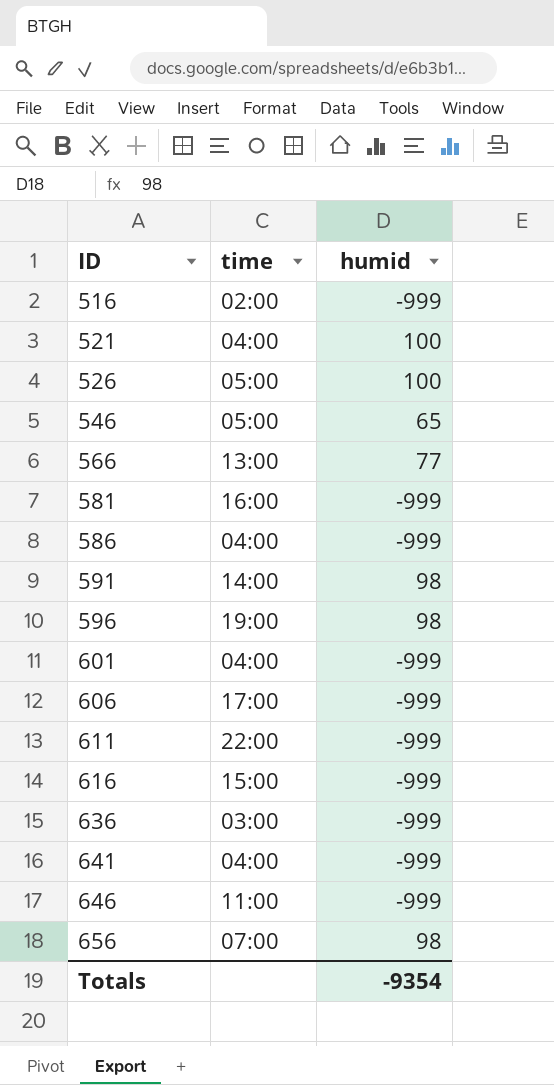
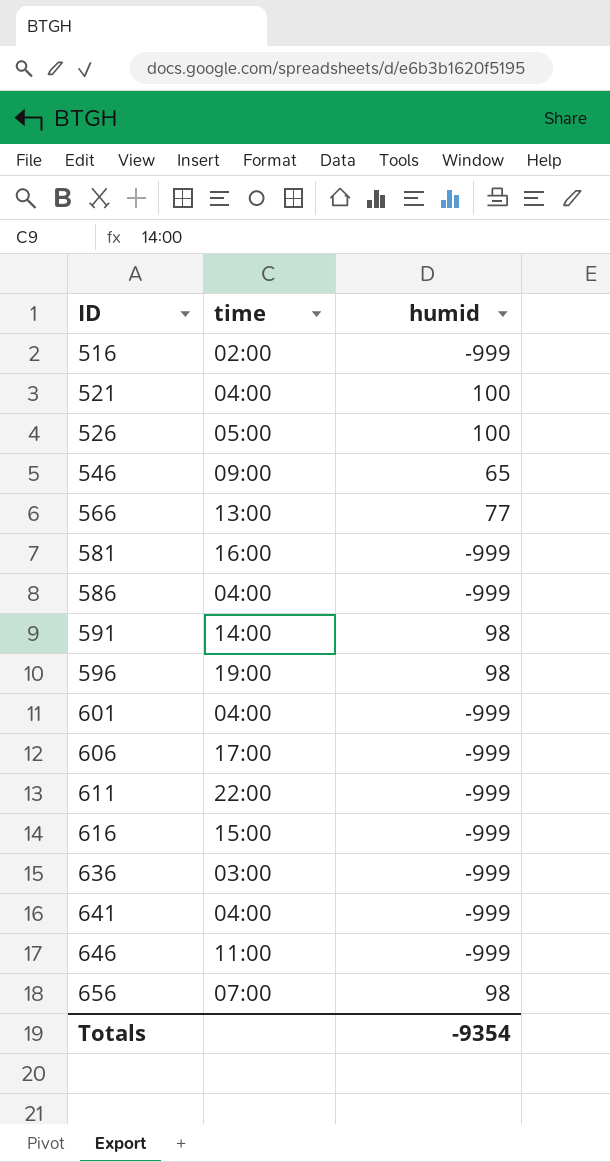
546 | time: 05:00 -> 09:00

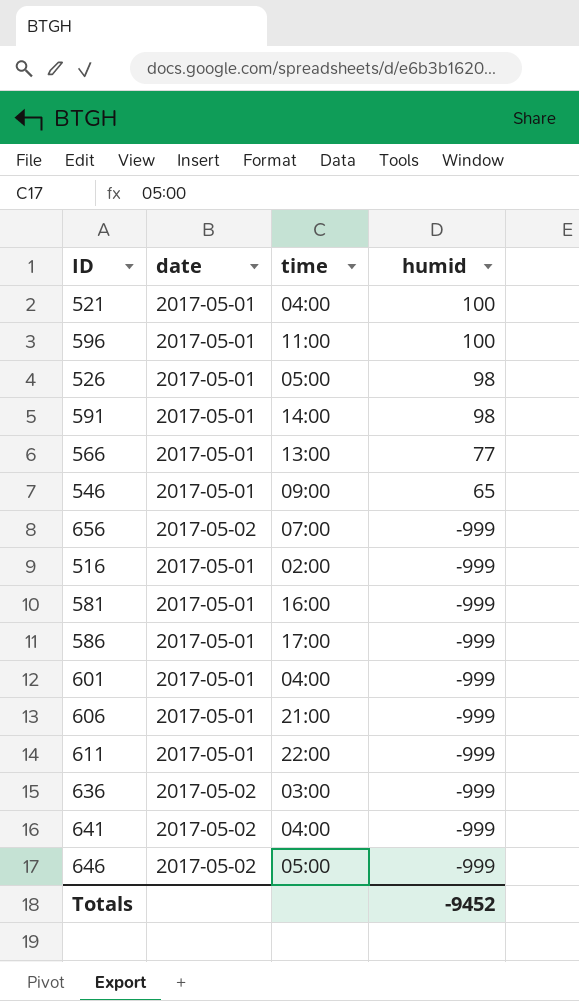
row order: ID ascending -> humid descending
column date | position: none -> 2
row 616: 15:00 | -999 -> none
596 | time: 19:00 -> 11:00
596 | humid: 98 -> 100
526 | humid: 100 -> 98
656 | humid: 98 -> -999
586 | time: 04:00 -> 17:00
606 | time: 17:00 -> 21:00
646 | time: 11:00 -> 05:00
Totals | humid: -9354 -> -9452

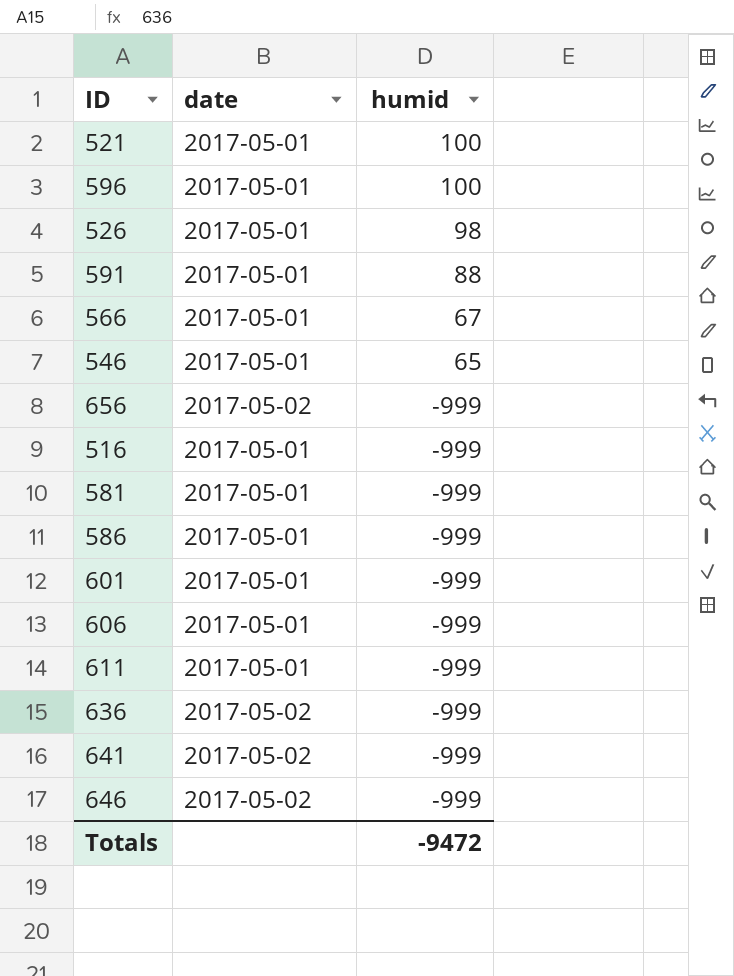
column time | position: 3 -> none
591 | humid: 98 -> 88
566 | humid: 77 -> 67
Totals | humid: -9452 -> -9472

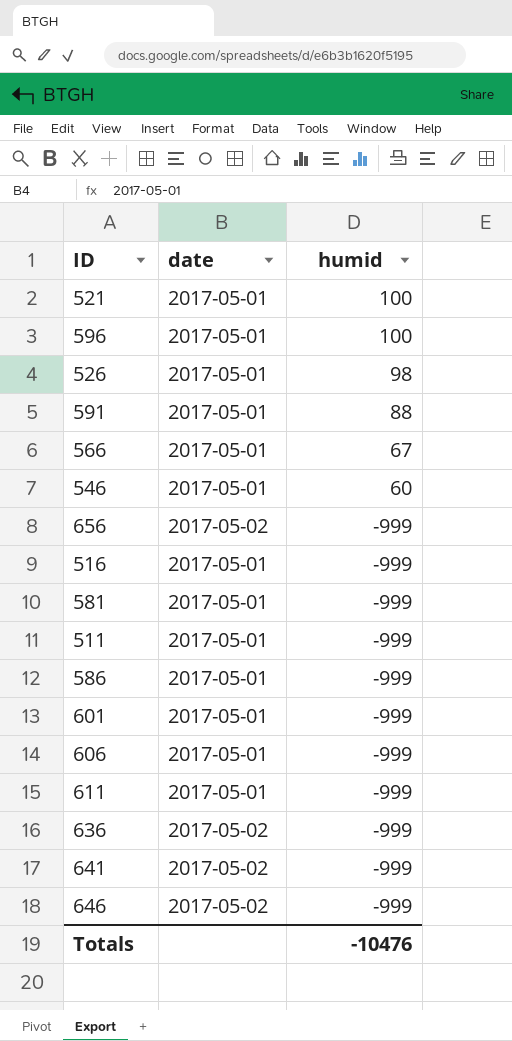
546 | humid: 65 -> 60
row 511: none -> 2017-05-01 | -999
Totals | humid: -9472 -> -10476

